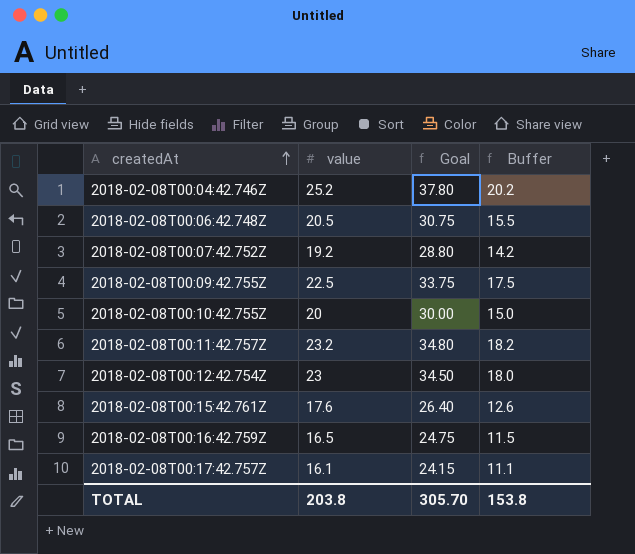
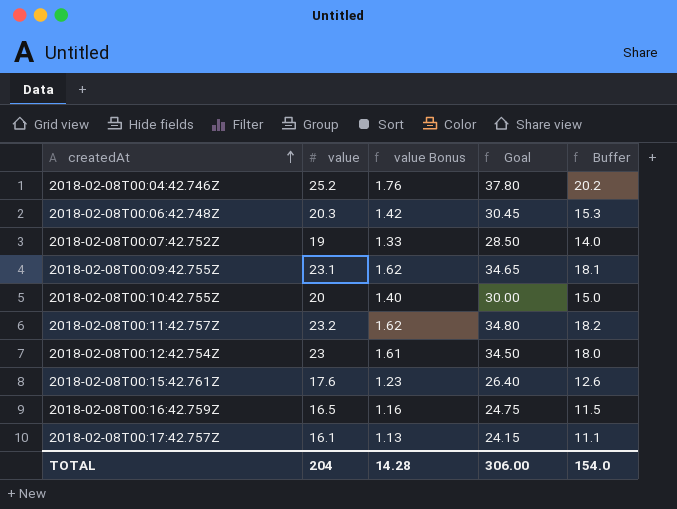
column value Bonus | formula: none -> [value] * 0.07
2018-02-08T00:06:42.748Z | value: 20.5 -> 20.3
2018-02-08T00:06:42.748Z | Goal: 30.75 -> 30.45
2018-02-08T00:06:42.748Z | Buffer: 15.5 -> 15.3
2018-02-08T00:07:42.752Z | value: 19.2 -> 19
2018-02-08T00:07:42.752Z | Goal: 28.80 -> 28.50
2018-02-08T00:07:42.752Z | Buffer: 14.2 -> 14.0
2018-02-08T00:09:42.755Z | value: 22.5 -> 23.1
2018-02-08T00:09:42.755Z | Goal: 33.75 -> 34.65
2018-02-08T00:09:42.755Z | Buffer: 17.5 -> 18.1
TOTAL | value: 203.8 -> 204
TOTAL | Goal: 305.70 -> 306.00
TOTAL | Buffer: 153.8 -> 154.0

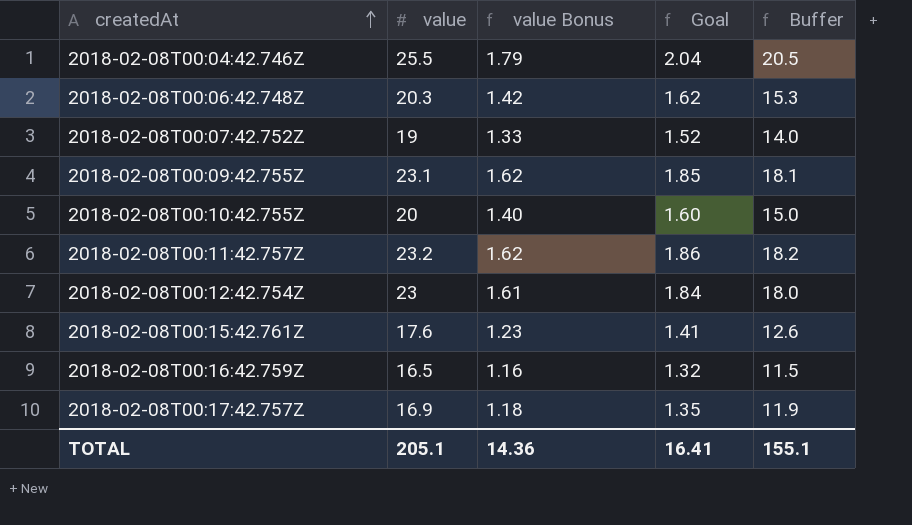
column Goal | formula: [value] * 1.5 -> [value] * 0.08
2018-02-08T00:04:42.746Z | value: 25.2 -> 25.5
2018-02-08T00:04:42.746Z | value Bonus: 1.76 -> 1.79
2018-02-08T00:04:42.746Z | Buffer: 20.2 -> 20.5
2018-02-08T00:17:42.757Z | value: 16.1 -> 16.9
2018-02-08T00:17:42.757Z | value Bonus: 1.13 -> 1.18
2018-02-08T00:17:42.757Z | Buffer: 11.1 -> 11.9
TOTAL | value: 204 -> 205.1
TOTAL | value Bonus: 14.28 -> 14.36
TOTAL | Goal: 306.00 -> 16.41
TOTAL | Buffer: 154.0 -> 155.1

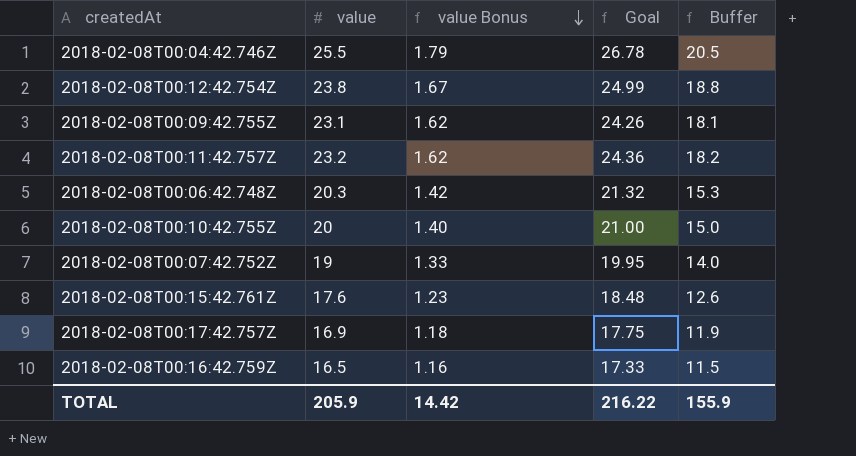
row order: createdAt ascending -> value Bonus descending
column Goal | formula: [value] * 0.08 -> [value] * 1.05
2018-02-08T00:12:42.754Z | value: 23 -> 23.8
2018-02-08T00:12:42.754Z | value Bonus: 1.61 -> 1.67
2018-02-08T00:12:42.754Z | Buffer: 18.0 -> 18.8
TOTAL | value: 205.1 -> 205.9
TOTAL | value Bonus: 14.36 -> 14.42
TOTAL | Goal: 16.41 -> 216.22
TOTAL | Buffer: 155.1 -> 155.9

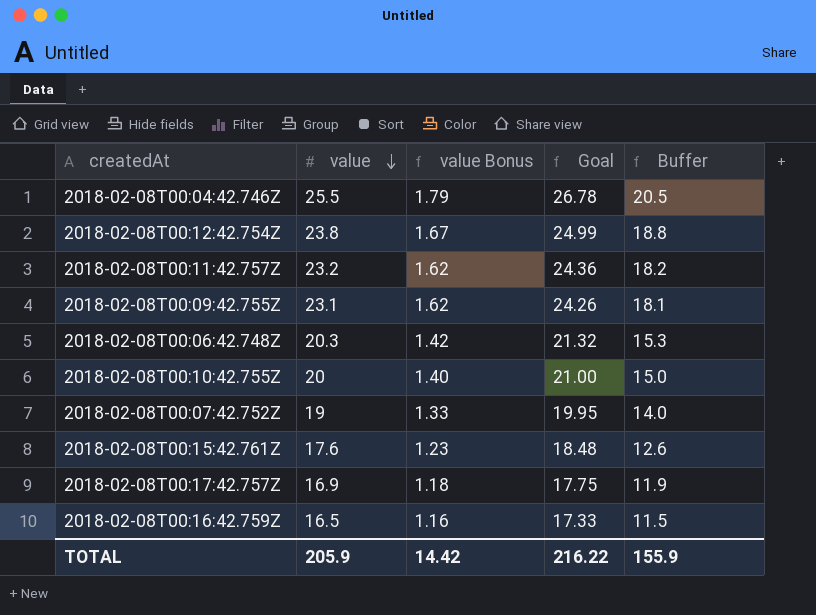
row order: value Bonus descending -> value descending

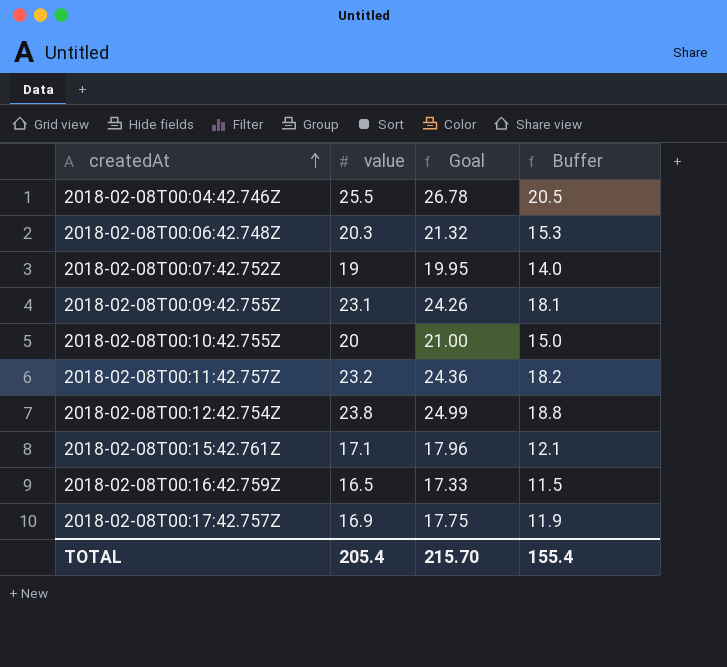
row order: value descending -> createdAt ascending
column value Bonus | formula: [value] * 0.07 -> none
2018-02-08T00:15:42.761Z | value: 17.6 -> 17.1
2018-02-08T00:15:42.761Z | Goal: 18.48 -> 17.96
2018-02-08T00:15:42.761Z | Buffer: 12.6 -> 12.1
TOTAL | value: 205.9 -> 205.4
TOTAL | Goal: 216.22 -> 215.70
TOTAL | Buffer: 155.9 -> 155.4

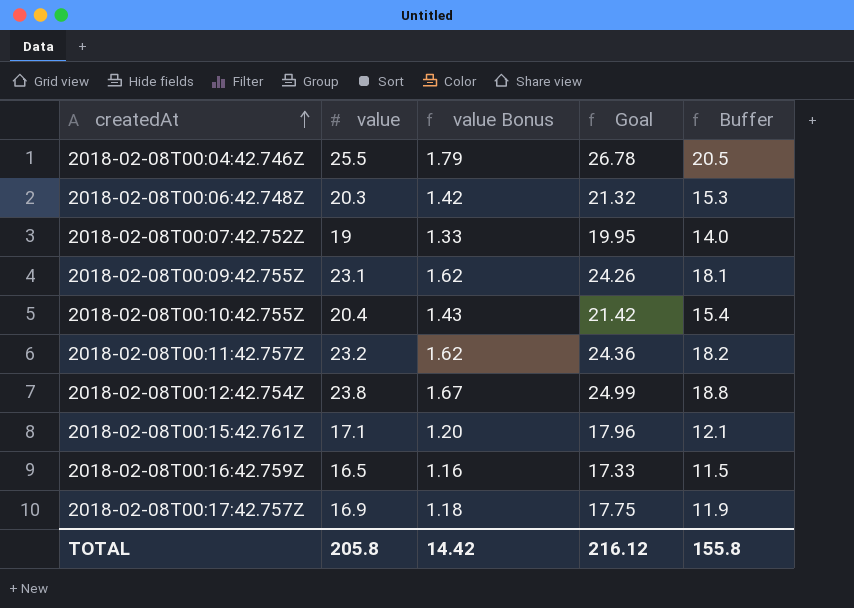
column value Bonus | formula: none -> [value] * 0.07
2018-02-08T00:10:42.755Z | value: 20 -> 20.4
2018-02-08T00:10:42.755Z | Goal: 21.00 -> 21.42
2018-02-08T00:10:42.755Z | Buffer: 15.0 -> 15.4
TOTAL | value: 205.4 -> 205.8
TOTAL | Goal: 215.70 -> 216.12
TOTAL | Buffer: 155.4 -> 155.8

